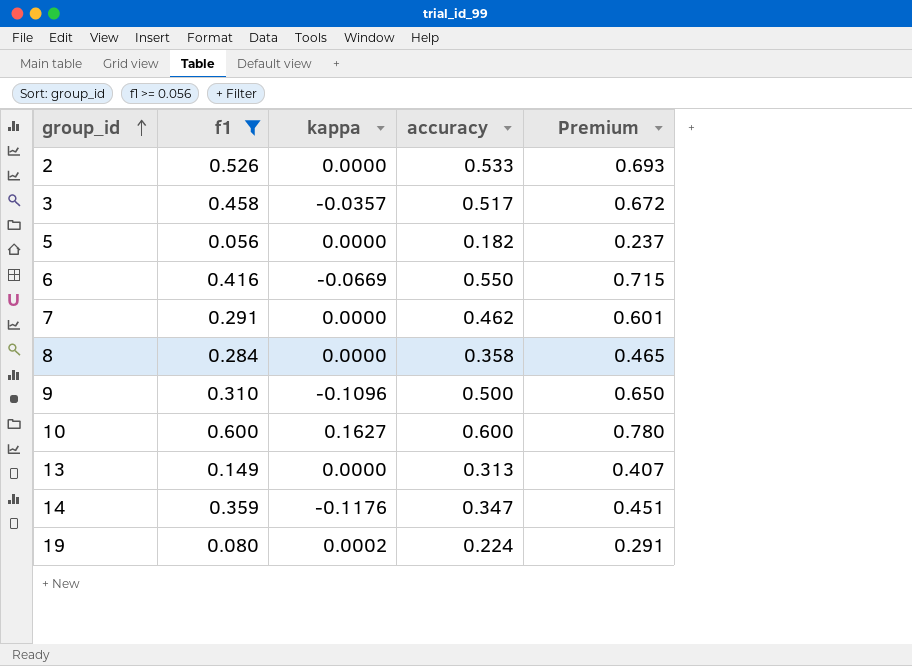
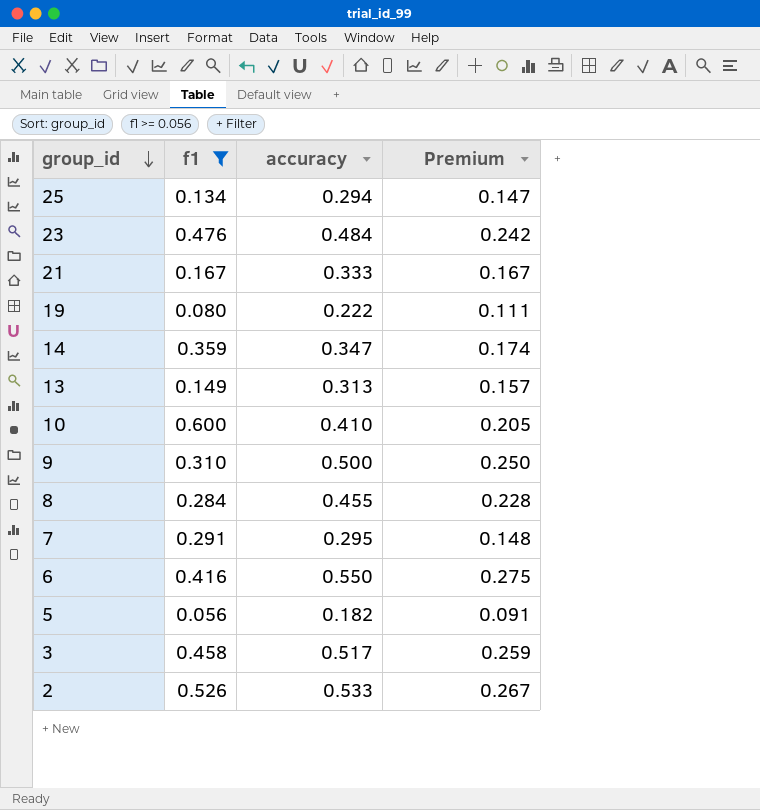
row order: group_id ascending -> group_id descending
column kappa | position: 3 -> none
column Premium | formula: [accuracy] * 1.3 -> [accuracy] * 0.5
row 25: none -> 0.134 | 0.294 | 0.147
row 23: none -> 0.476 | 0.484 | 0.242
row 21: none -> 0.167 | 0.333 | 0.167
19 | accuracy: 0.224 -> 0.222
10 | accuracy: 0.600 -> 0.410
8 | accuracy: 0.358 -> 0.455
7 | accuracy: 0.462 -> 0.295

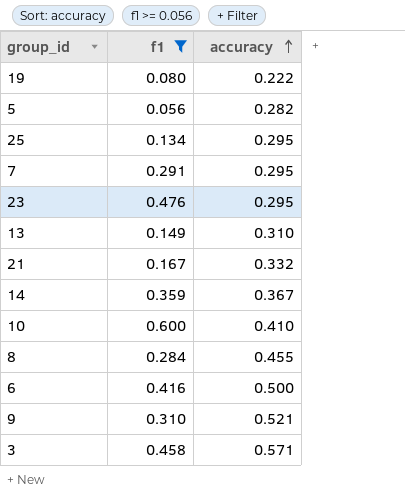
row order: group_id descending -> accuracy ascending
column Premium | formula: [accuracy] * 0.5 -> none
row 2: 0.526 | 0.533 | 0.267 -> none
5 | accuracy: 0.182 -> 0.282
25 | accuracy: 0.294 -> 0.295
23 | accuracy: 0.484 -> 0.295
13 | accuracy: 0.313 -> 0.310
21 | accuracy: 0.333 -> 0.332
14 | accuracy: 0.347 -> 0.367
6 | accuracy: 0.550 -> 0.500
9 | accuracy: 0.500 -> 0.521
3 | accuracy: 0.517 -> 0.571

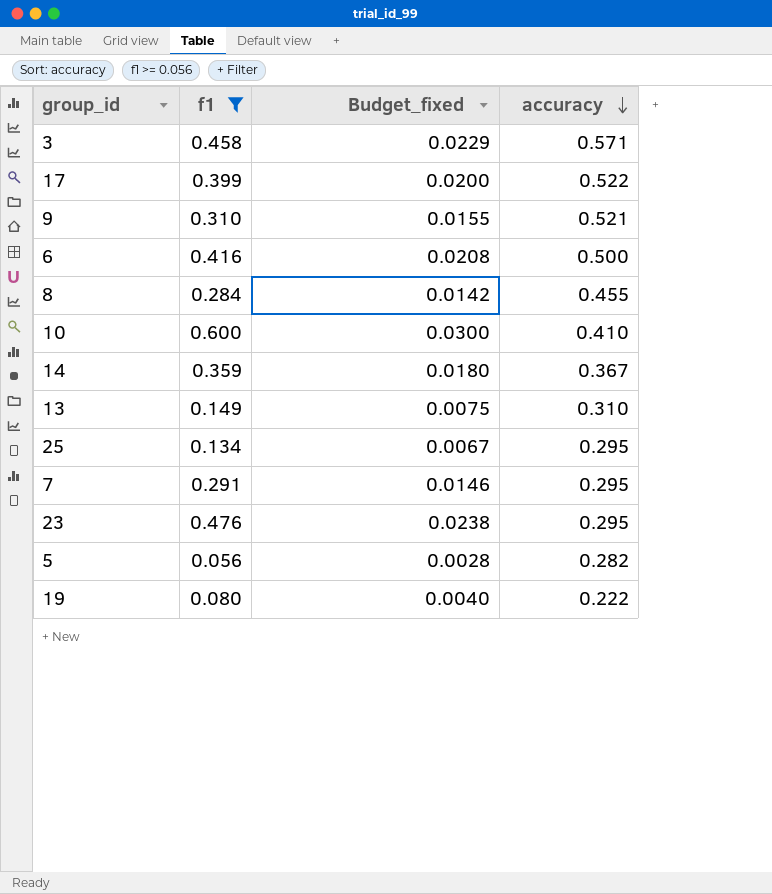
row order: accuracy ascending -> accuracy descending
column Budget_fixed | formula: none -> [f1] * 0.05
row 21: 0.167 | 0.332 -> none
row 17: none -> 0.399 | 0.0200 | 0.522

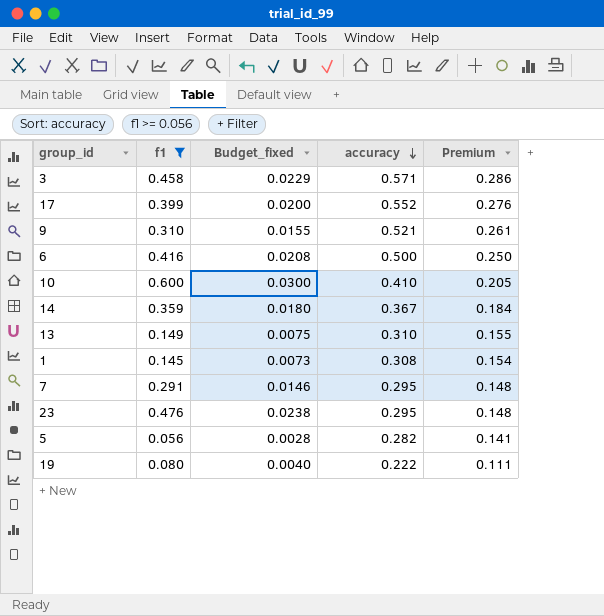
column Premium | formula: none -> [accuracy] * 0.5
row 8: 0.284 | 0.0142 | 0.455 -> none
row 25: 0.134 | 0.0067 | 0.295 -> none
17 | accuracy: 0.522 -> 0.552
row 1: none -> 0.145 | 0.0073 | 0.308 | 0.154

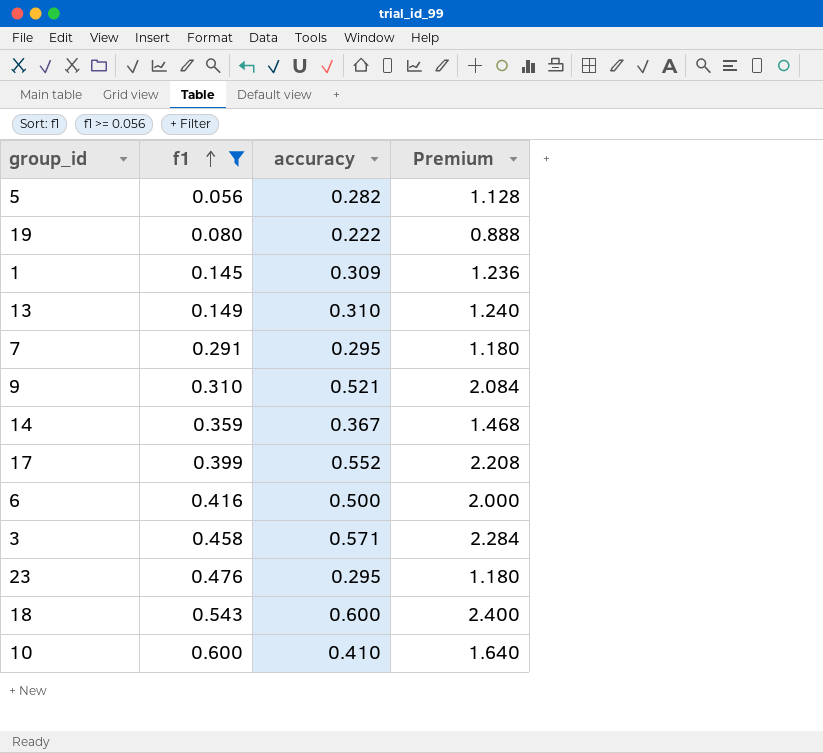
row order: accuracy descending -> f1 ascending
column Budget_fixed | formula: [f1] * 0.05 -> none
column Premium | formula: [accuracy] * 0.5 -> [accuracy] * 4
1 | accuracy: 0.308 -> 0.309
row 18: none -> 0.543 | 0.600 | 2.400

